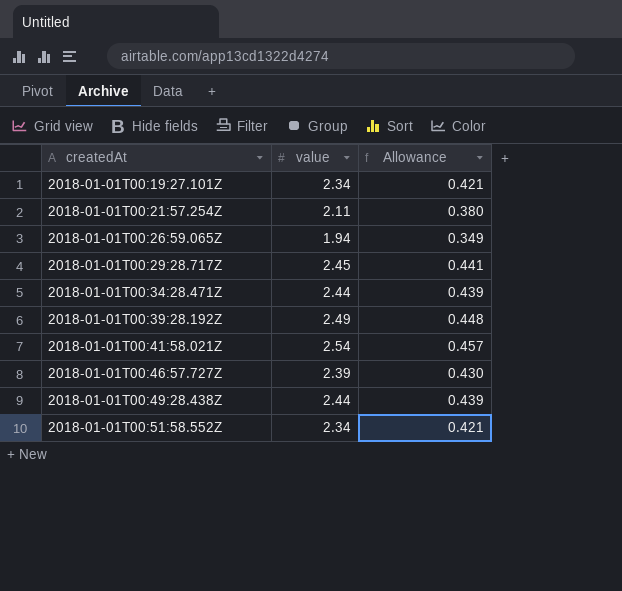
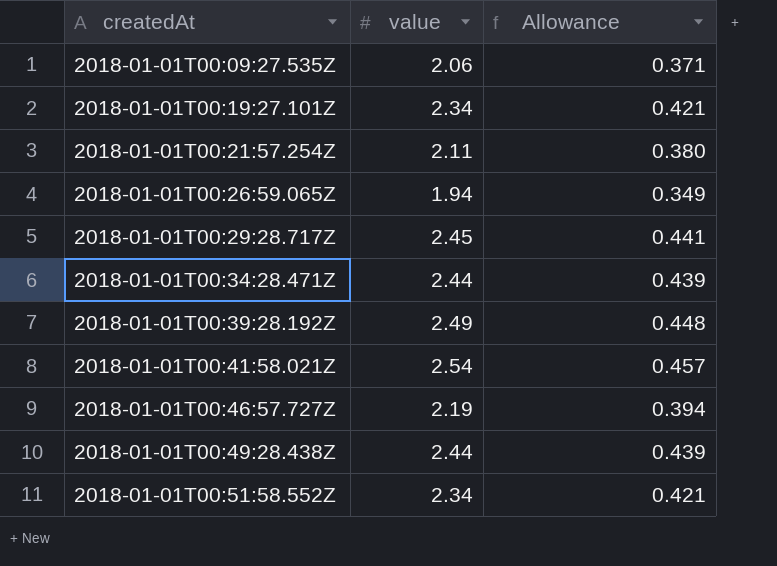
row 2018-01-01T00:09:27.535Z: none -> 2.06 | 0.371
2018-01-01T00:46:57.727Z | value: 2.39 -> 2.19
2018-01-01T00:46:57.727Z | Allowance: 0.430 -> 0.394

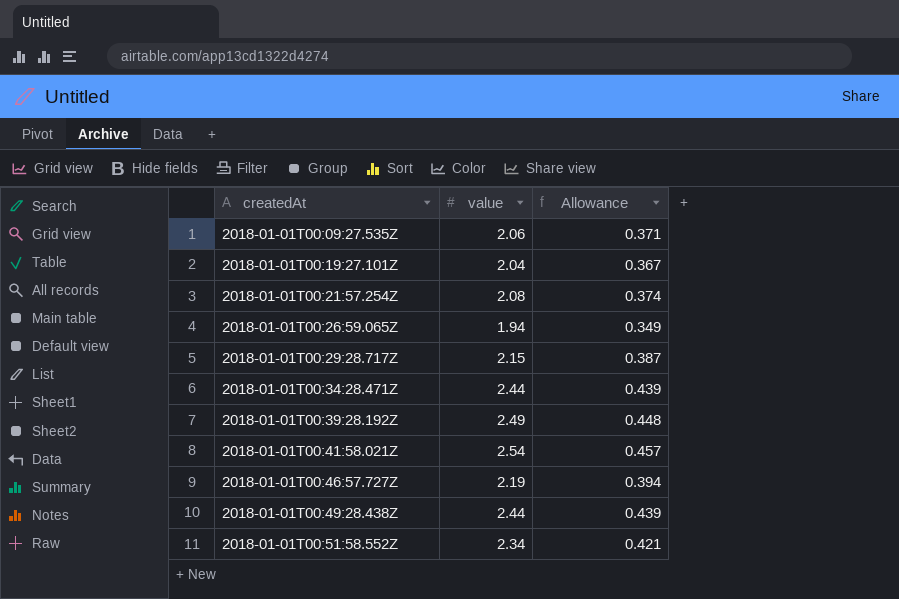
2018-01-01T00:19:27.101Z | value: 2.34 -> 2.04
2018-01-01T00:19:27.101Z | Allowance: 0.421 -> 0.367
2018-01-01T00:21:57.254Z | value: 2.11 -> 2.08
2018-01-01T00:21:57.254Z | Allowance: 0.380 -> 0.374
2018-01-01T00:29:28.717Z | value: 2.45 -> 2.15
2018-01-01T00:29:28.717Z | Allowance: 0.441 -> 0.387

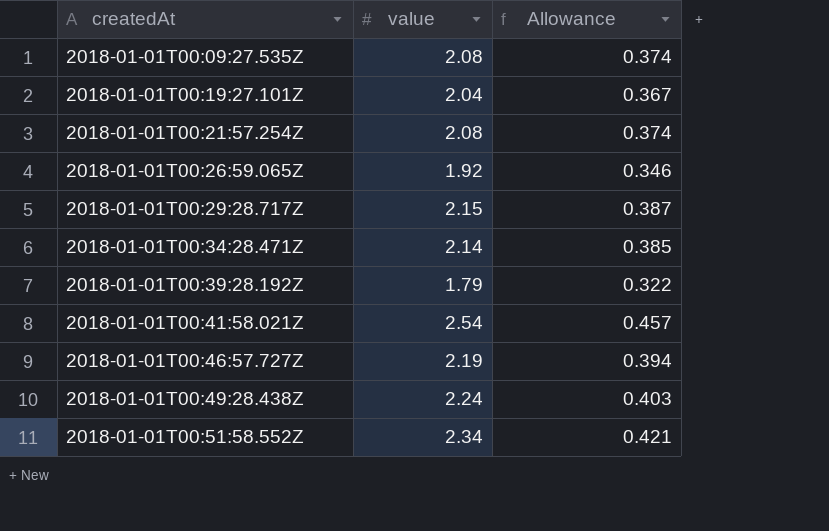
2018-01-01T00:09:27.535Z | value: 2.06 -> 2.08
2018-01-01T00:09:27.535Z | Allowance: 0.371 -> 0.374
2018-01-01T00:26:59.065Z | value: 1.94 -> 1.92
2018-01-01T00:26:59.065Z | Allowance: 0.349 -> 0.346
2018-01-01T00:34:28.471Z | value: 2.44 -> 2.14
2018-01-01T00:34:28.471Z | Allowance: 0.439 -> 0.385
2018-01-01T00:39:28.192Z | value: 2.49 -> 1.79
2018-01-01T00:39:28.192Z | Allowance: 0.448 -> 0.322
2018-01-01T00:49:28.438Z | value: 2.44 -> 2.24
2018-01-01T00:49:28.438Z | Allowance: 0.439 -> 0.403

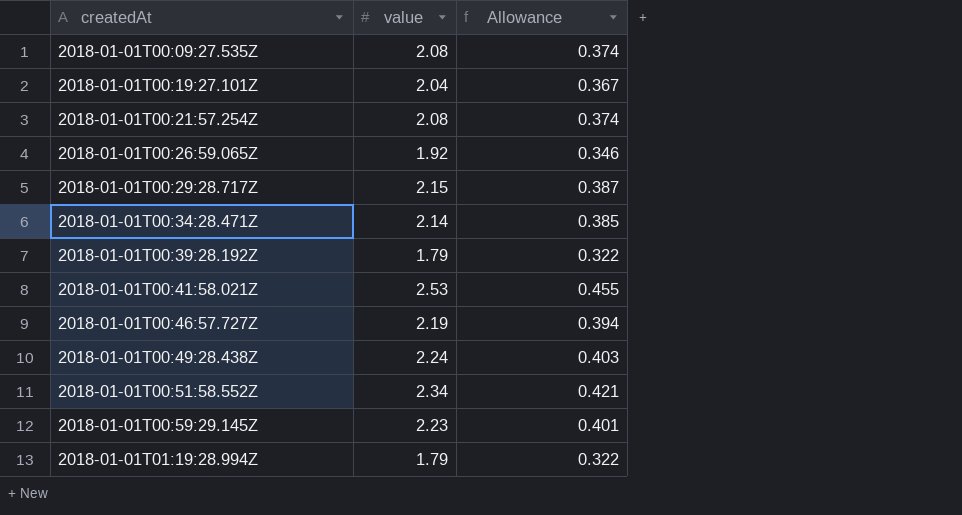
2018-01-01T00:41:58.021Z | value: 2.54 -> 2.53
2018-01-01T00:41:58.021Z | Allowance: 0.457 -> 0.455
row 2018-01-01T00:59:29.145Z: none -> 2.23 | 0.401
row 2018-01-01T01:19:28.994Z: none -> 1.79 | 0.322

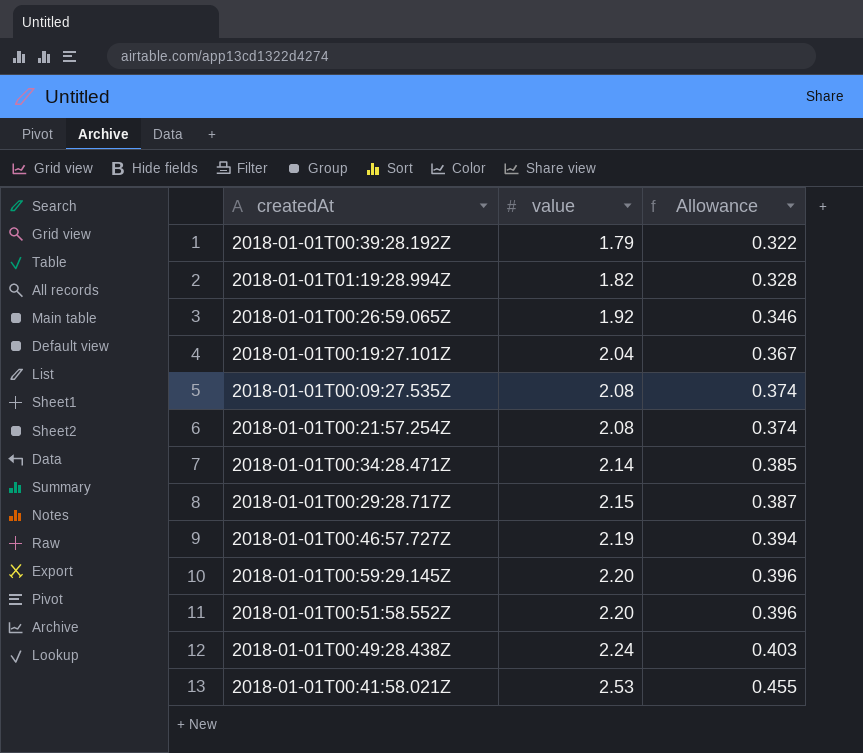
row order: createdAt ascending -> value ascending
2018-01-01T01:19:28.994Z | value: 1.79 -> 1.82
2018-01-01T01:19:28.994Z | Allowance: 0.322 -> 0.328
2018-01-01T00:59:29.145Z | value: 2.23 -> 2.20
2018-01-01T00:59:29.145Z | Allowance: 0.401 -> 0.396
2018-01-01T00:51:58.552Z | value: 2.34 -> 2.20
2018-01-01T00:51:58.552Z | Allowance: 0.421 -> 0.396

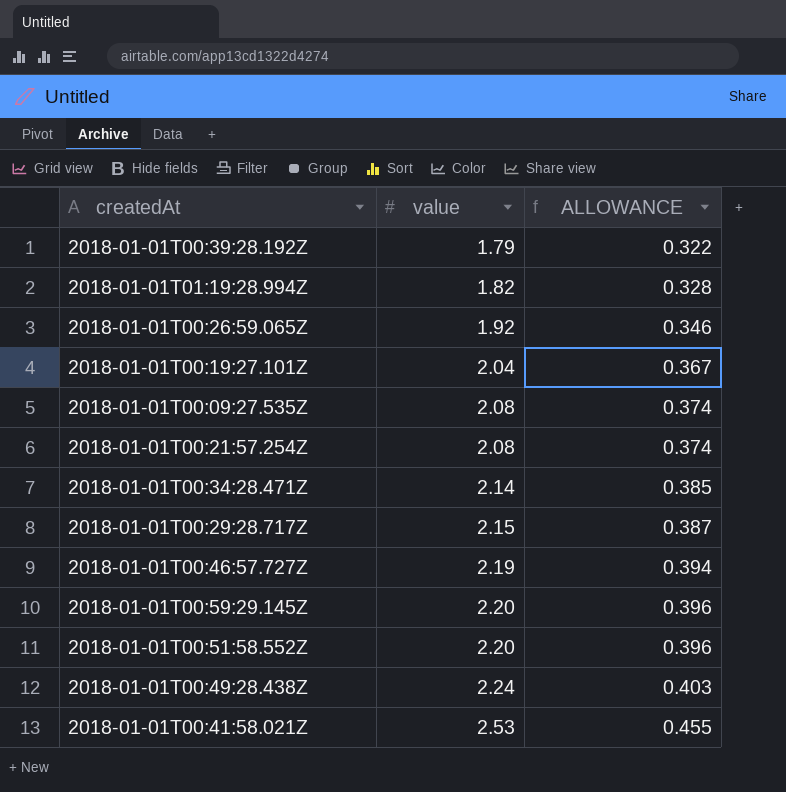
column name: Allowance -> ALLOWANCE

